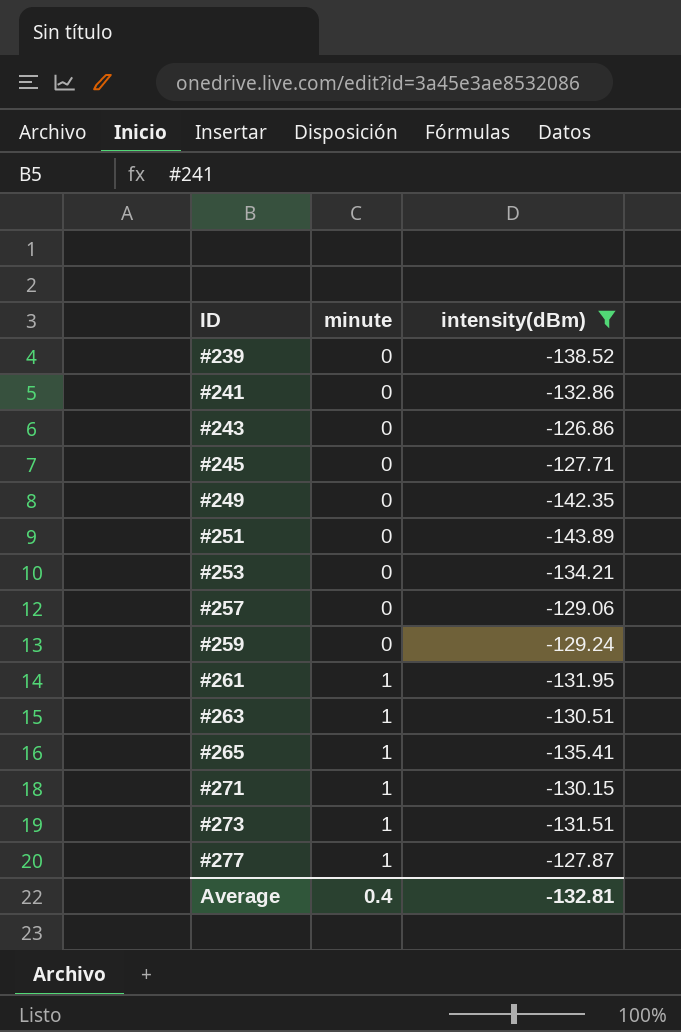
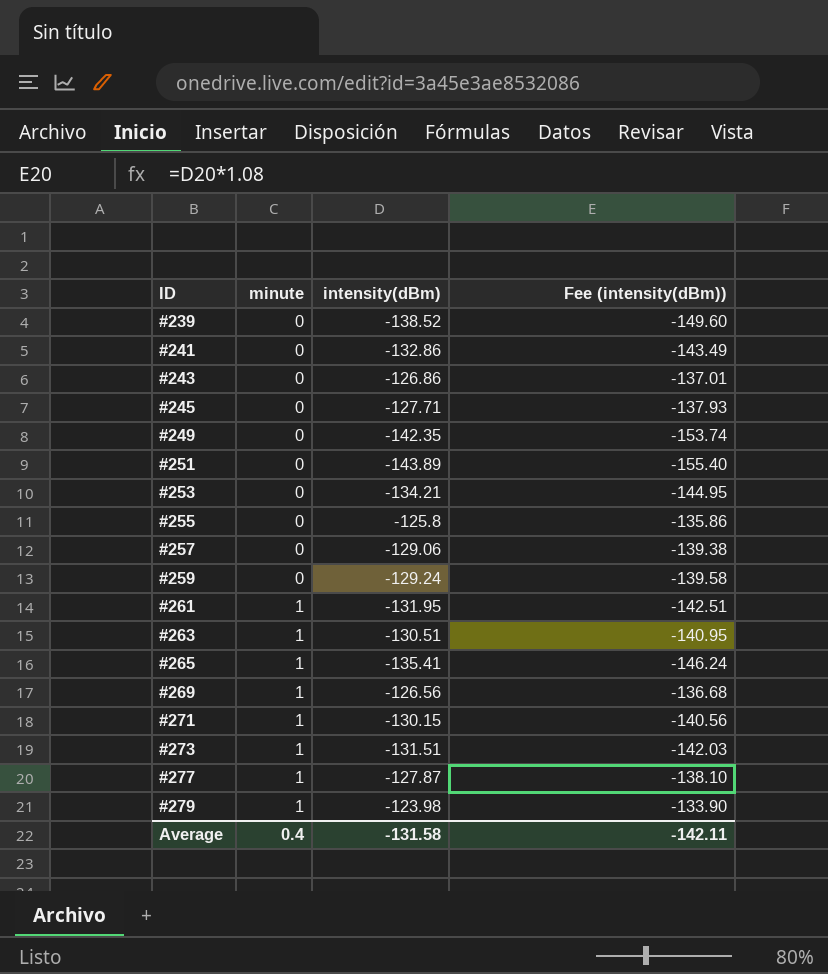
filter: intensity(dBm) <= -126.86 -> none
column Fee (intensity(dBm)) | formula: none -> [intensity(dBm)] * 1.08
Average | intensity(dBm): -132.81 -> -131.58

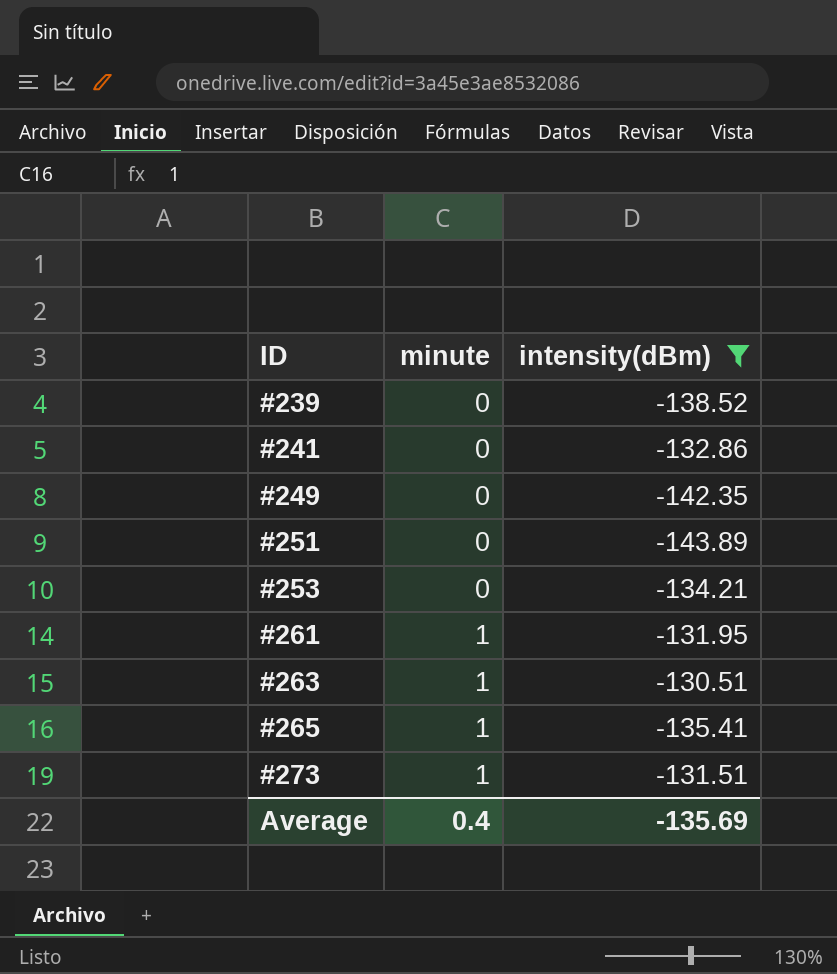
filter: none -> intensity(dBm) <= -130.51
column Fee (intensity(dBm)) | formula: [intensity(dBm)] * 1.08 -> none
Average | intensity(dBm): -131.58 -> -135.69

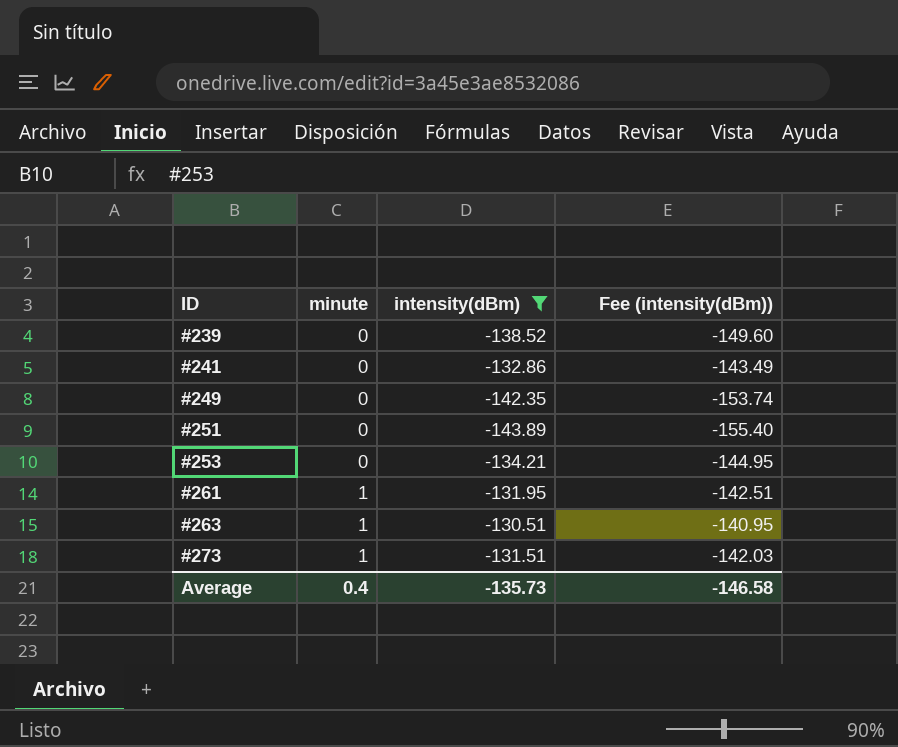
column Fee (intensity(dBm)) | formula: none -> [intensity(dBm)] * 1.08
row #265: 1 | -135.41 -> none
Average | intensity(dBm): -135.69 -> -135.73

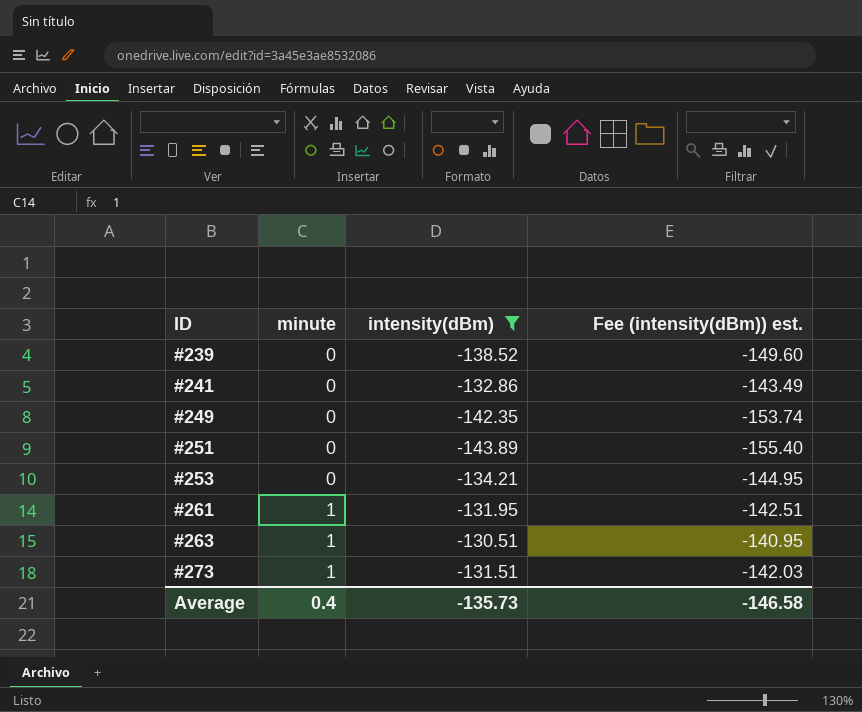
column name: Fee (intensity(dBm)) -> Fee (intensity(dBm)) est.

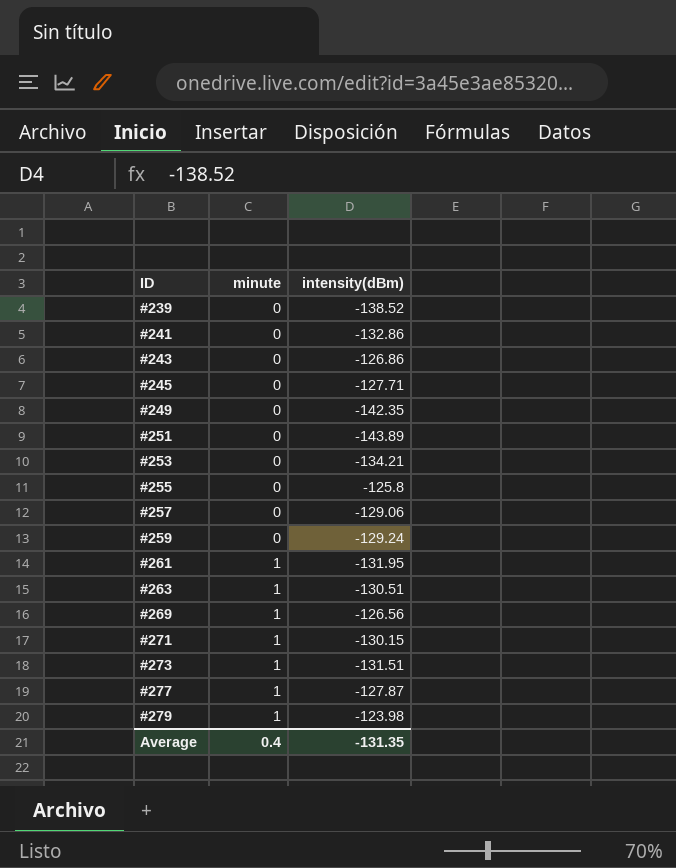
filter: intensity(dBm) <= -130.51 -> none
column Fee (intensity(dBm)) est. | formula: [intensity(dBm)] * 1.08 -> none
Average | intensity(dBm): -135.73 -> -131.35

